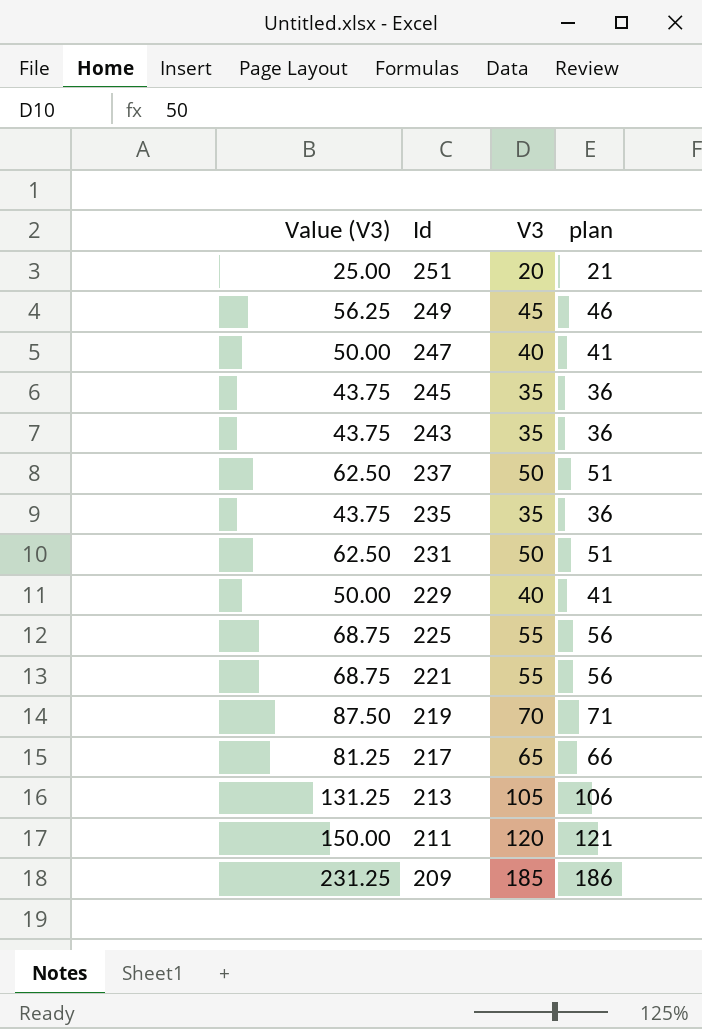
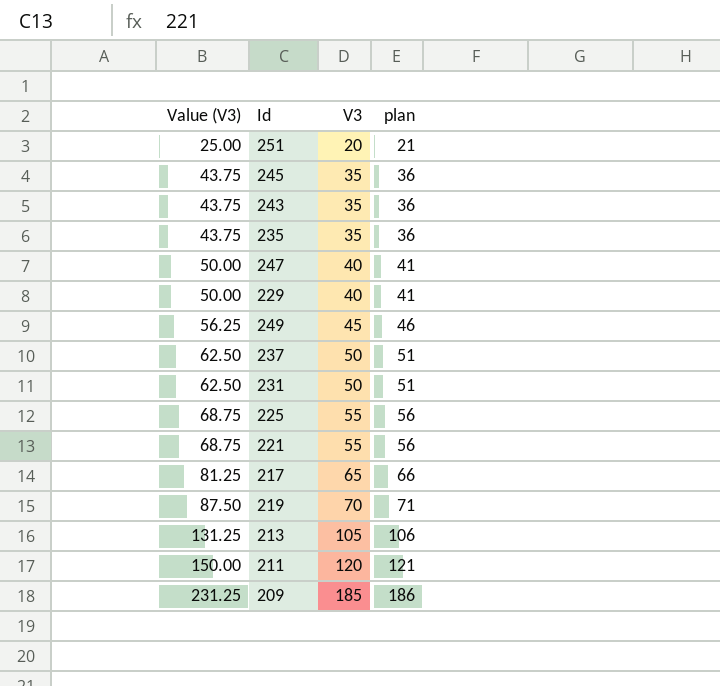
row order: Id descending -> Value (V3) ascending

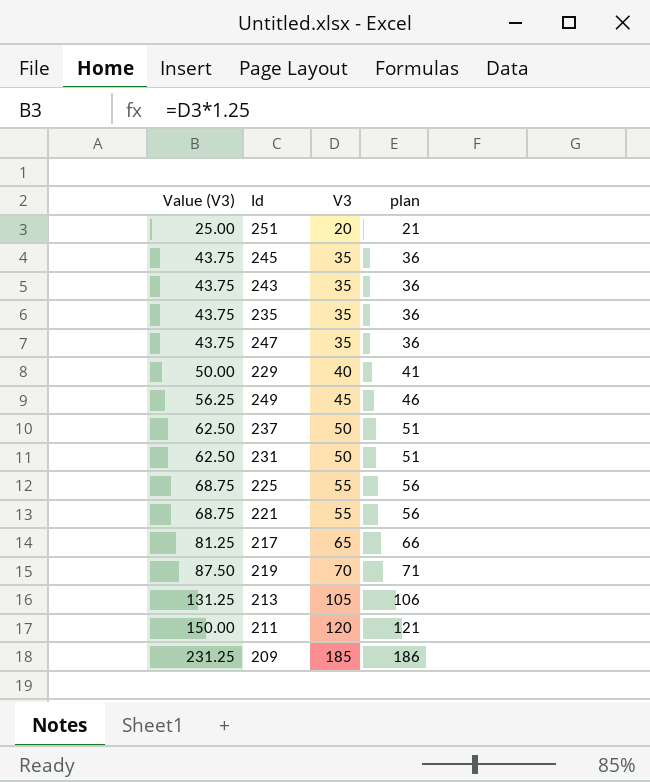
247 | Value (V3): 50.00 -> 43.75
247 | V3: 40 -> 35
247 | plan: 41 -> 36

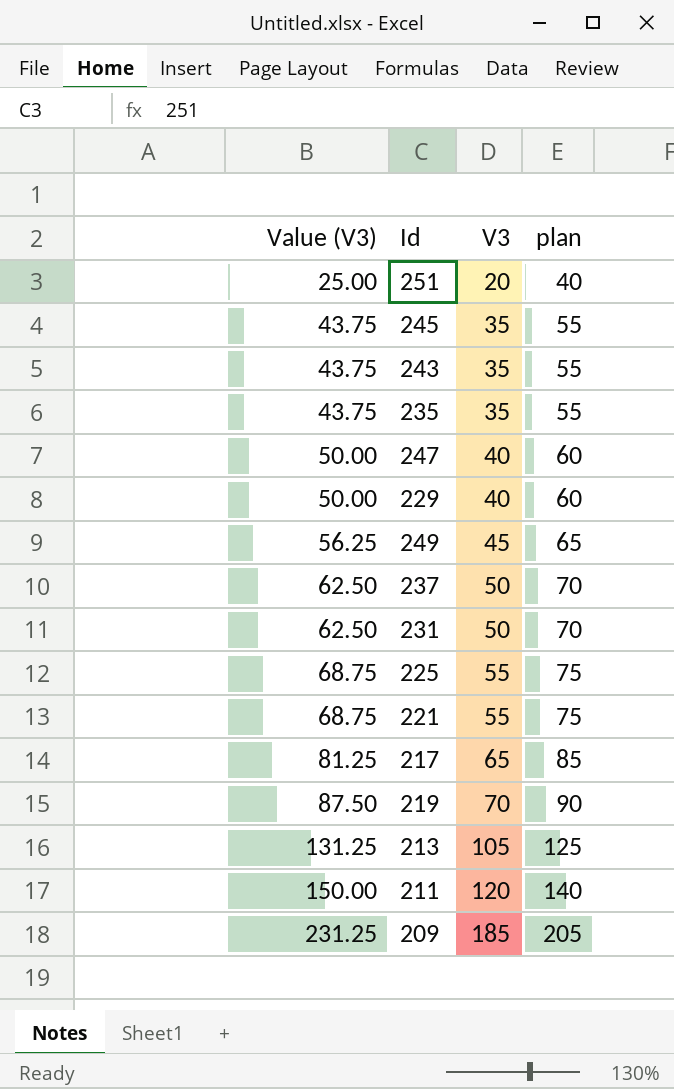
column plan | formula: [V3] + 1 -> [V3] + 20
247 | Value (V3): 43.75 -> 50.00
247 | V3: 35 -> 40

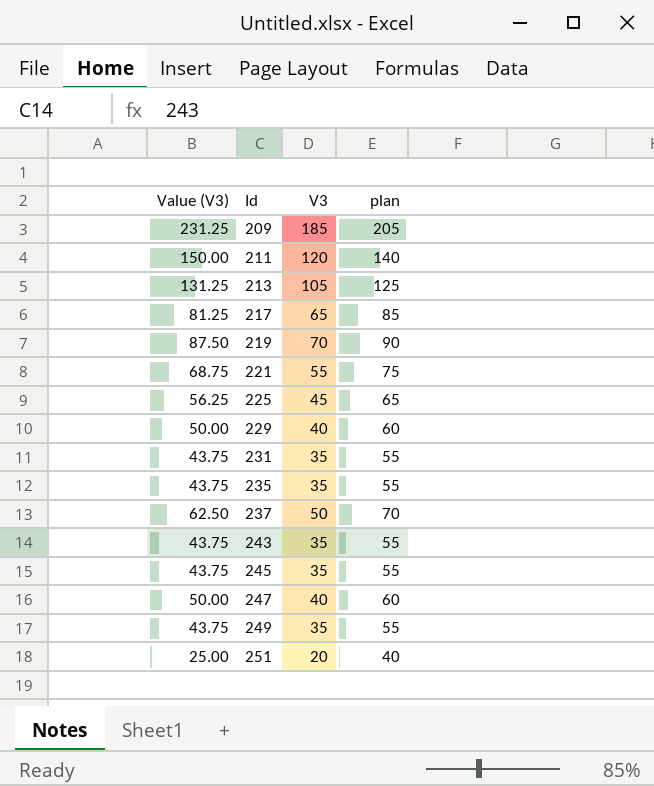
row order: Value (V3) ascending -> Id ascending
225 | Value (V3): 68.75 -> 56.25
225 | V3: 55 -> 45
225 | plan: 75 -> 65
231 | Value (V3): 62.50 -> 43.75
231 | V3: 50 -> 35
231 | plan: 70 -> 55
249 | Value (V3): 56.25 -> 43.75
249 | V3: 45 -> 35
249 | plan: 65 -> 55

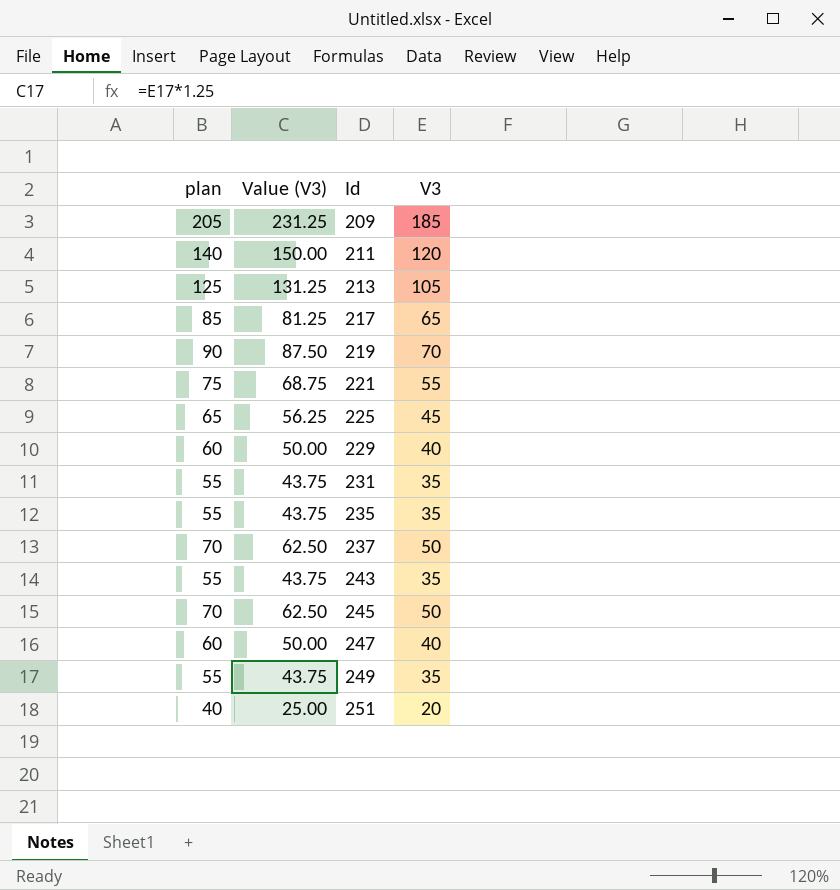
column plan | position: 4 -> 1
245 | plan: 55 -> 70
245 | Value (V3): 43.75 -> 62.50
245 | V3: 35 -> 50

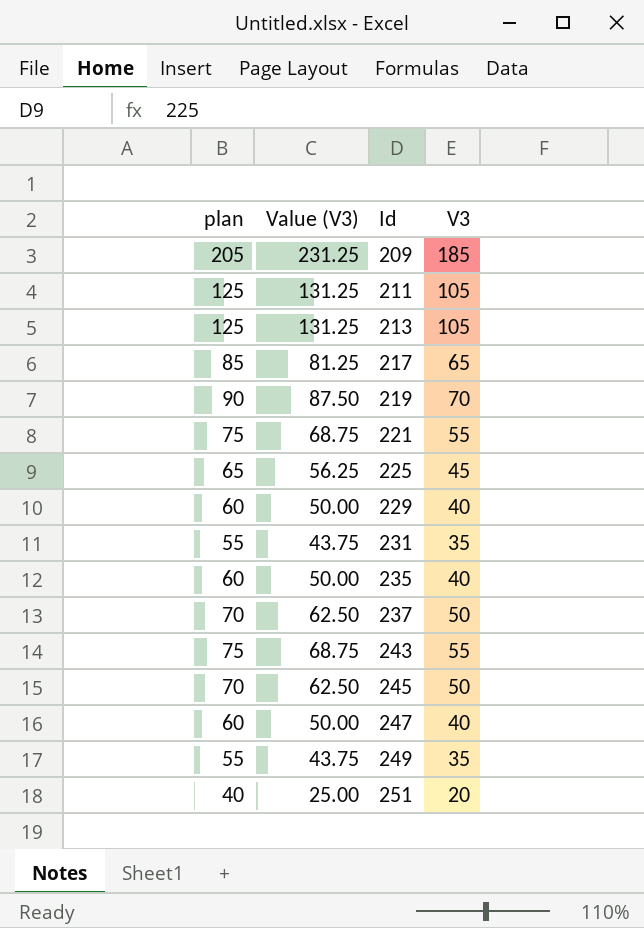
211 | plan: 140 -> 125
211 | Value (V3): 150.00 -> 131.25
211 | V3: 120 -> 105
235 | plan: 55 -> 60
235 | Value (V3): 43.75 -> 50.00
235 | V3: 35 -> 40
243 | plan: 55 -> 75
243 | Value (V3): 43.75 -> 68.75
243 | V3: 35 -> 55

